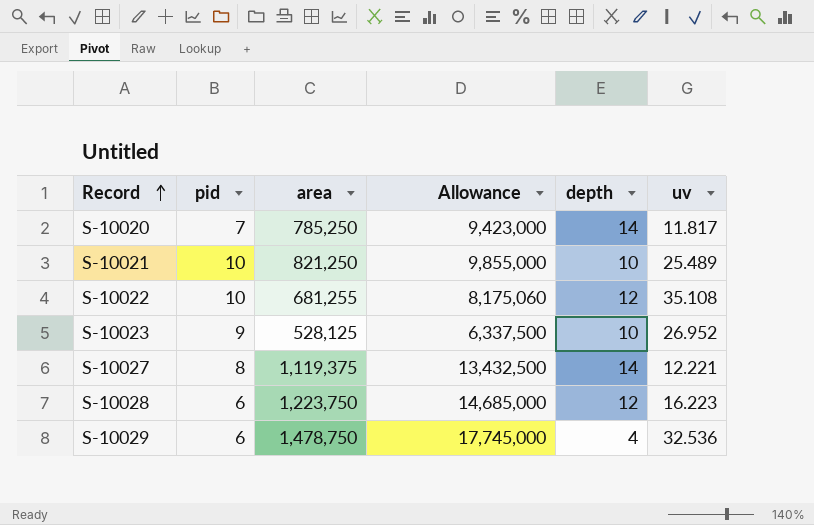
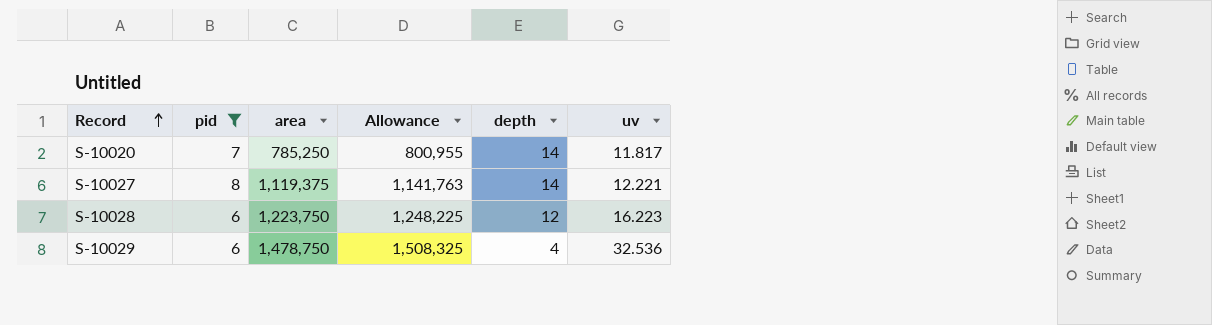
filter: none -> pid <= 8
column Allowance | formula: [area] * 12 -> [area] * 1.02

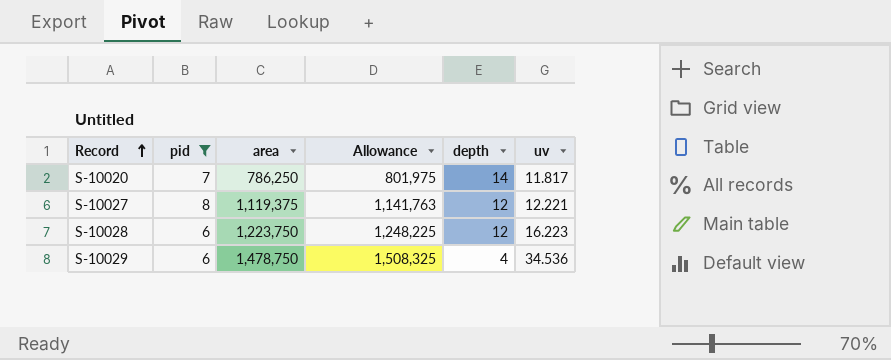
S-10020 | area: 785,250 -> 786,250
S-10020 | Allowance: 800,955 -> 801,975
S-10027 | depth: 14 -> 12
S-10029 | uv: 32.536 -> 34.536

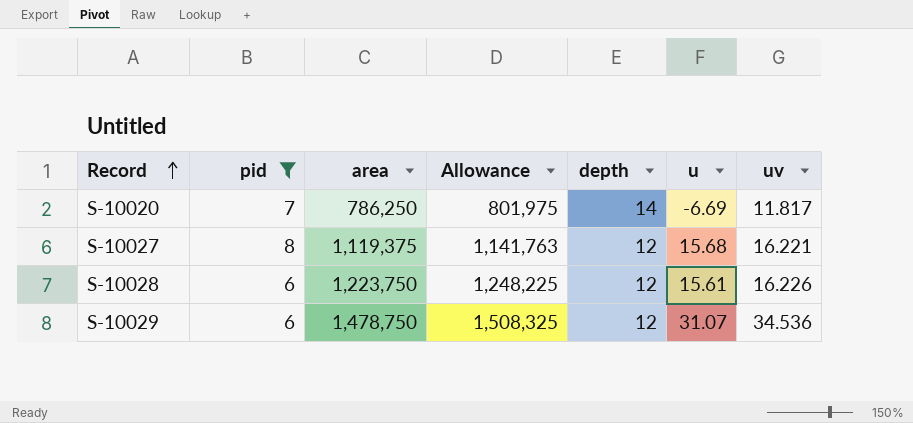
column u | position: none -> 6
S-10027 | uv: 12.221 -> 16.221
S-10028 | uv: 16.223 -> 16.226
S-10029 | depth: 4 -> 12

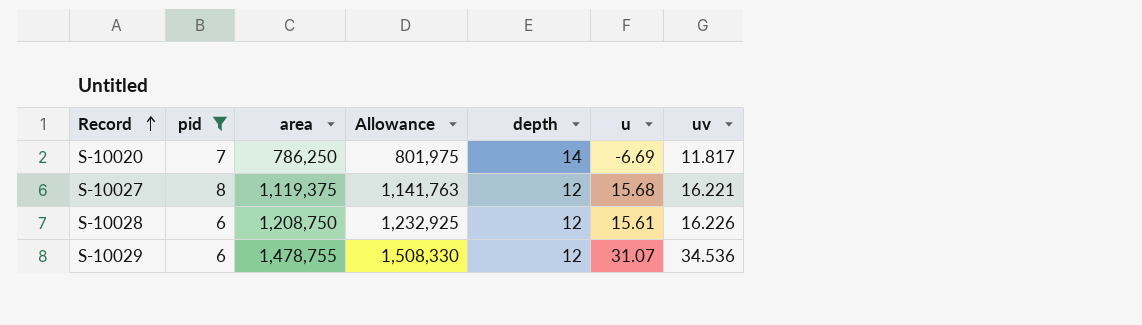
S-10028 | area: 1,223,750 -> 1,208,750
S-10028 | Allowance: 1,248,225 -> 1,232,925
S-10029 | area: 1,478,750 -> 1,478,755
S-10029 | Allowance: 1,508,325 -> 1,508,330

